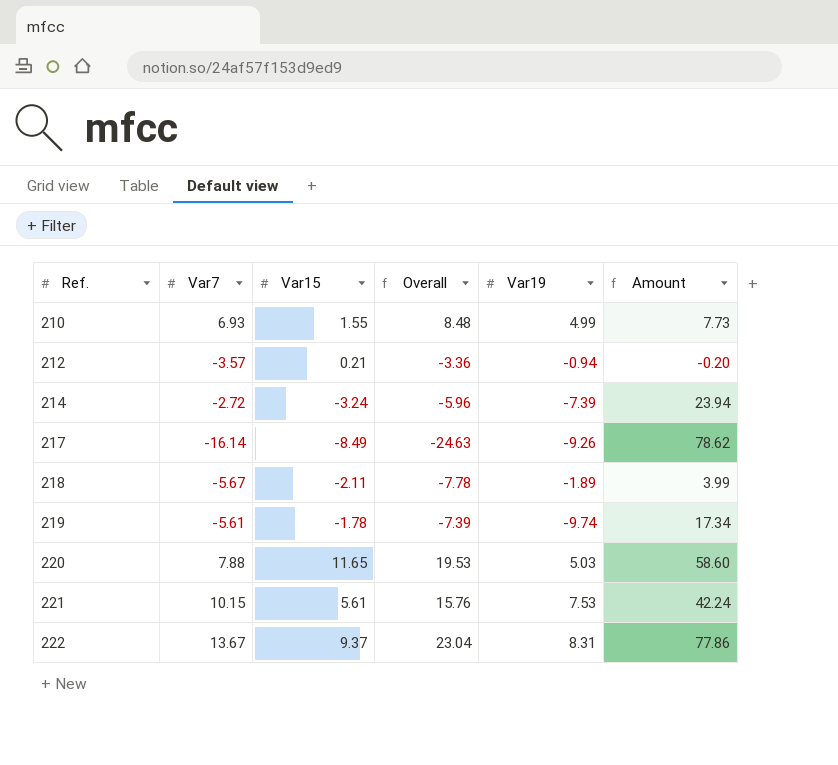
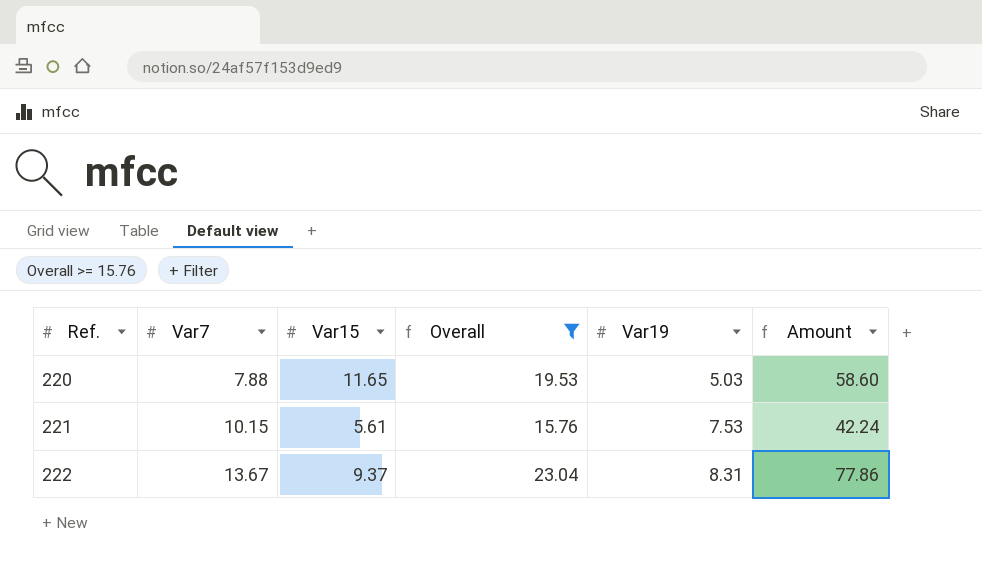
filter: none -> Overall >= 15.76

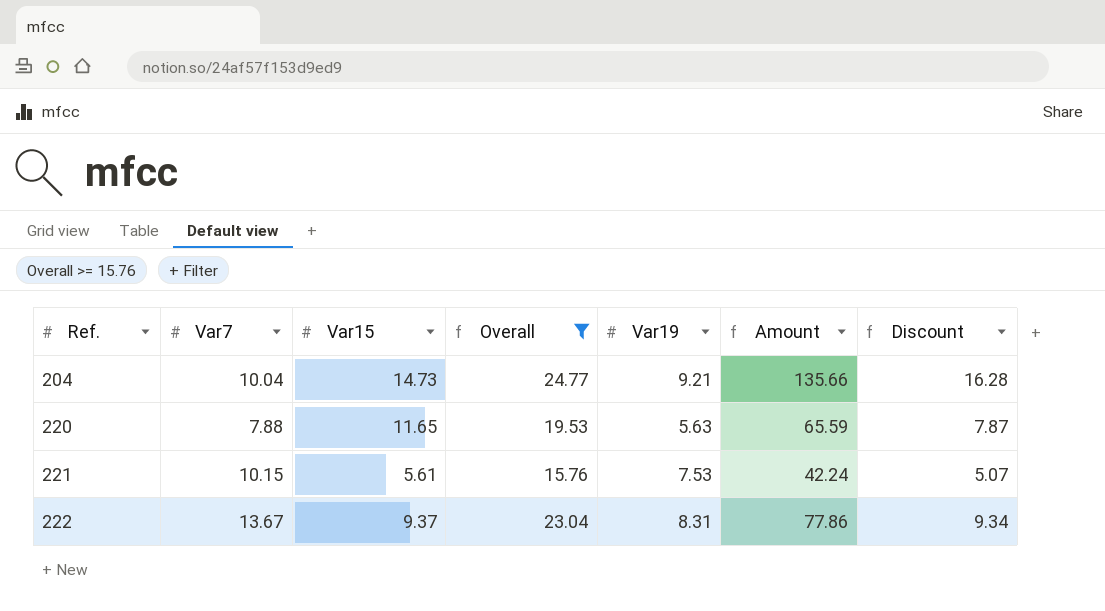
column Discount | formula: none -> [Amount] * 0.12
row 204: none -> 10.04 | 14.73 | 24.77 | 9.21 | 135.66 | 16.28
220 | Var19: 5.03 -> 5.63
220 | Amount: 58.60 -> 65.59

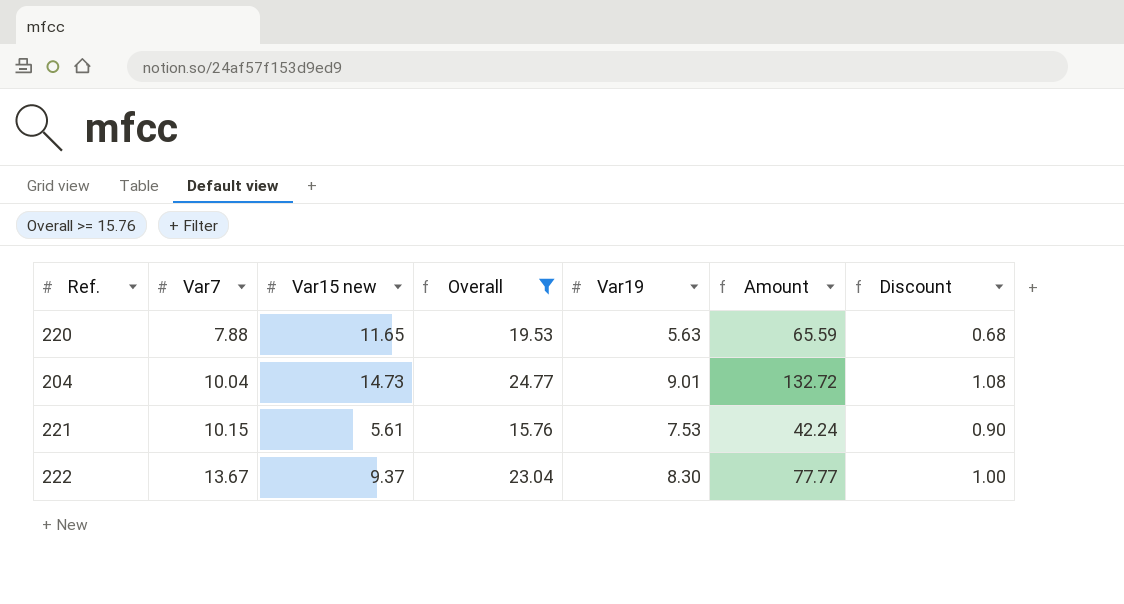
row order: Ref. ascending -> Var7 ascending
column name: Var15 -> Var15 new
column Discount | formula: [Amount] * 0.12 -> [Var19] * 0.12
204 | Var19: 9.21 -> 9.01
204 | Amount: 135.66 -> 132.72
222 | Var19: 8.31 -> 8.30
222 | Amount: 77.86 -> 77.77

